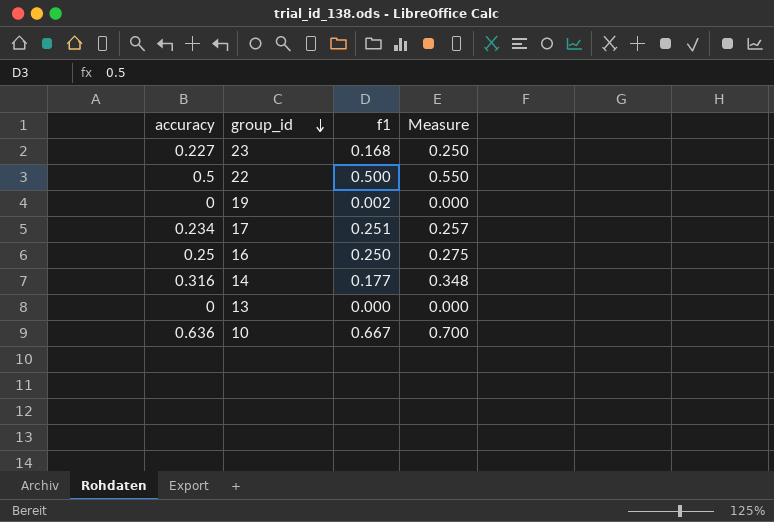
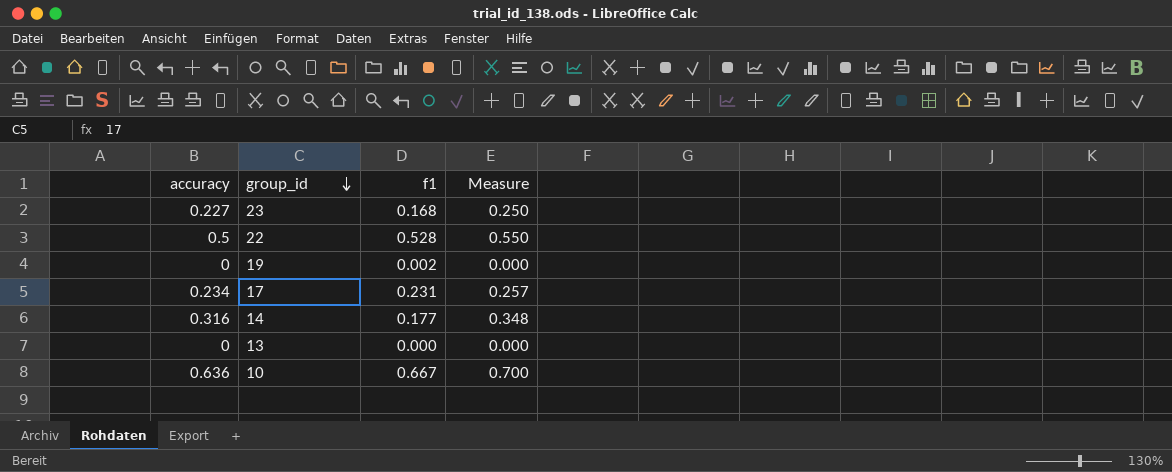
row 16: 0.25 | 0.250 | 0.275 -> none
22 | f1: 0.500 -> 0.528
17 | f1: 0.251 -> 0.231

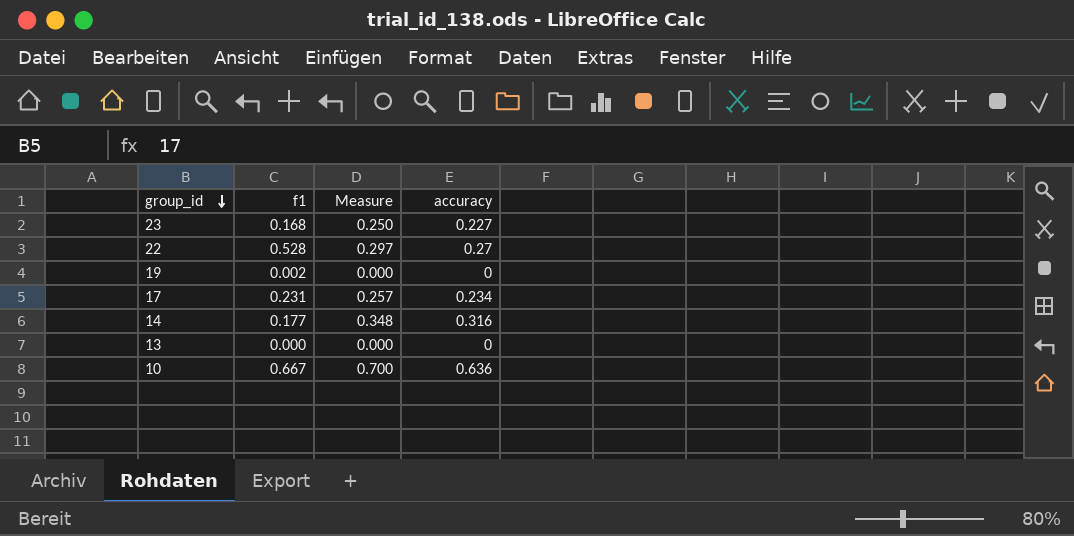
column accuracy | position: 1 -> 4
22 | Measure: 0.550 -> 0.297
22 | accuracy: 0.5 -> 0.27

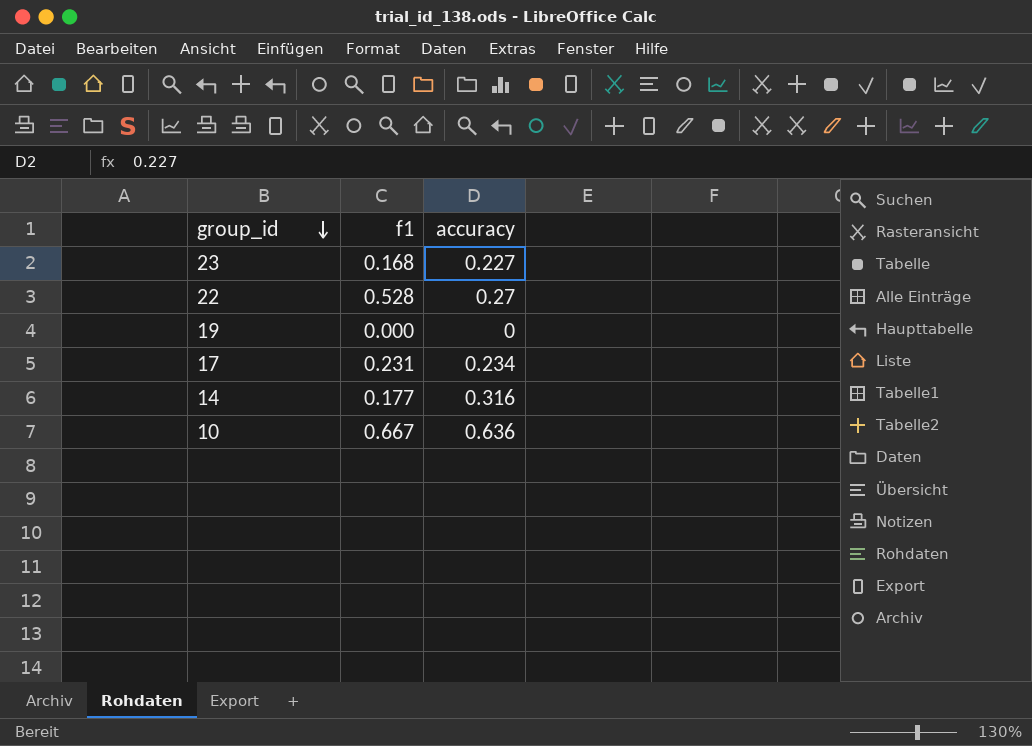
column Measure | formula: [accuracy] * 1.1 -> none
row 13: 0.000 | 0.000 | 0 -> none
19 | f1: 0.002 -> 0.000

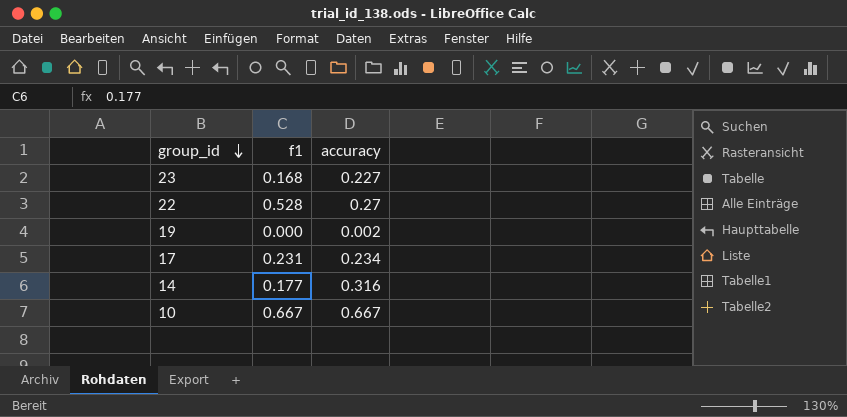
19 | accuracy: 0 -> 0.002
10 | accuracy: 0.636 -> 0.667

